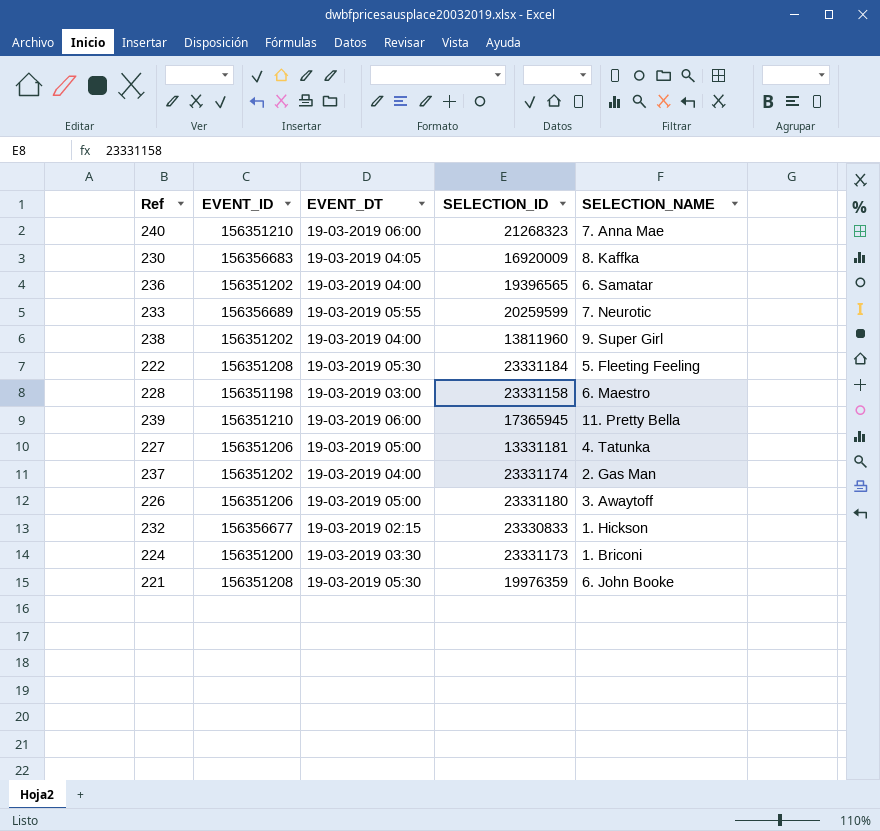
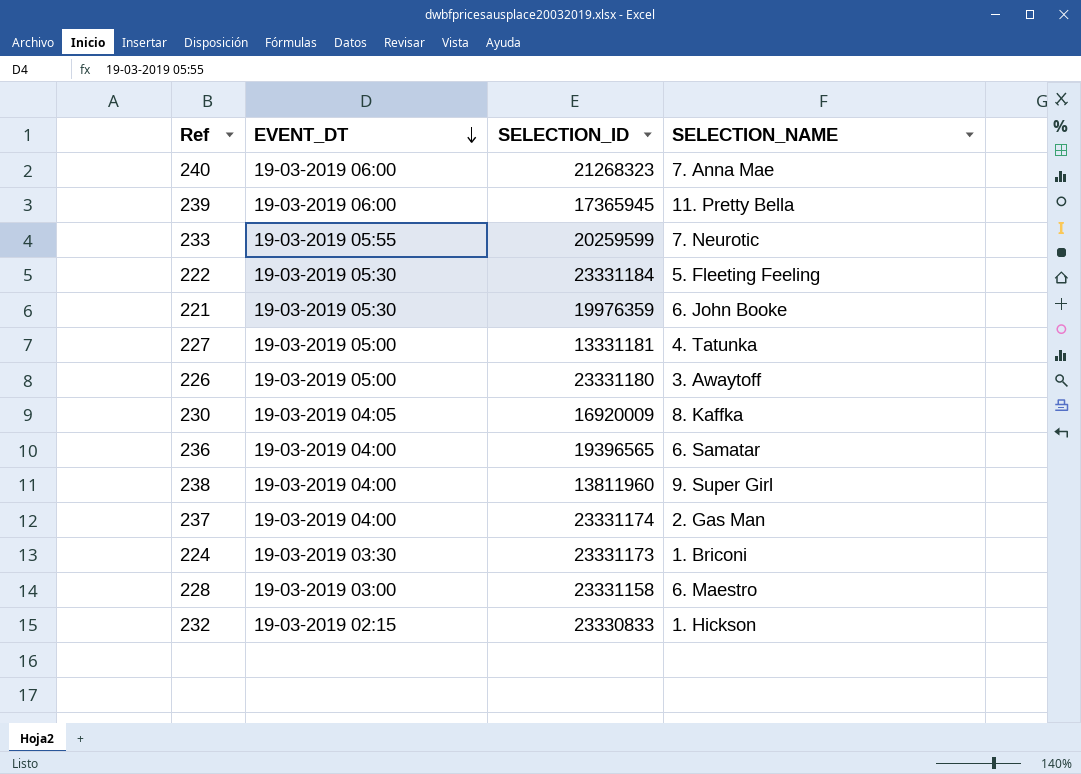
row order: none -> EVENT_DT descending
column EVENT_ID | position: 2 -> none

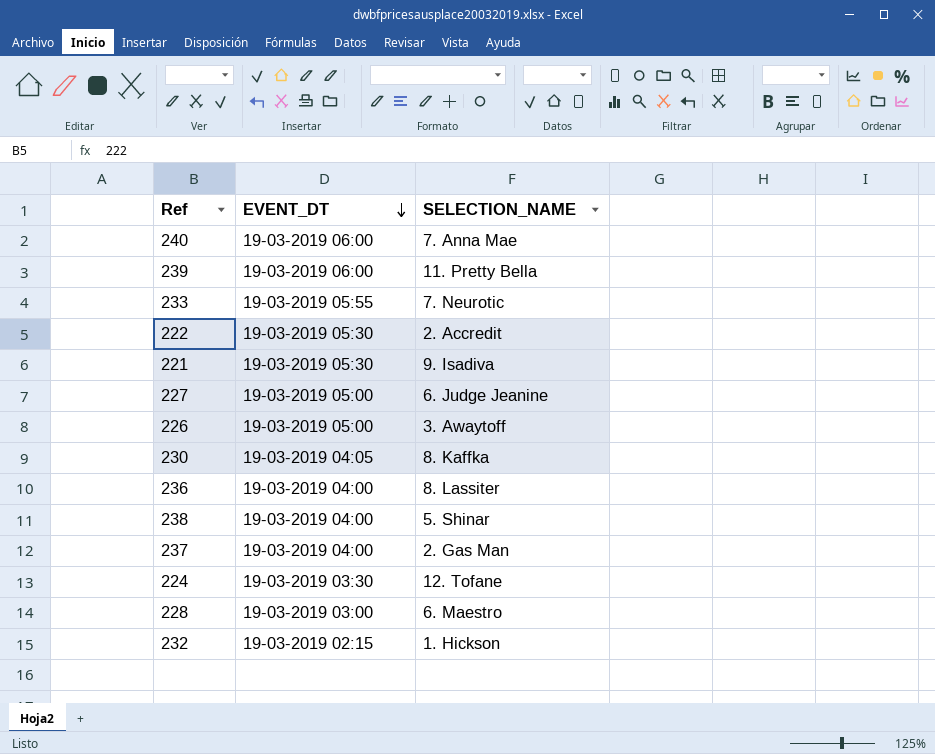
column SELECTION_ID | position: 3 -> none
222 | SELECTION_NAME: 5. Fleeting Feeling -> 2. Accredit
221 | SELECTION_NAME: 6. John Booke -> 9. Isadiva
227 | SELECTION_NAME: 4. Tatunka -> 6. Judge Jeanine
236 | SELECTION_NAME: 6. Samatar -> 8. Lassiter
238 | SELECTION_NAME: 9. Super Girl -> 5. Shinar
224 | SELECTION_NAME: 1. Briconi -> 12. Tofane

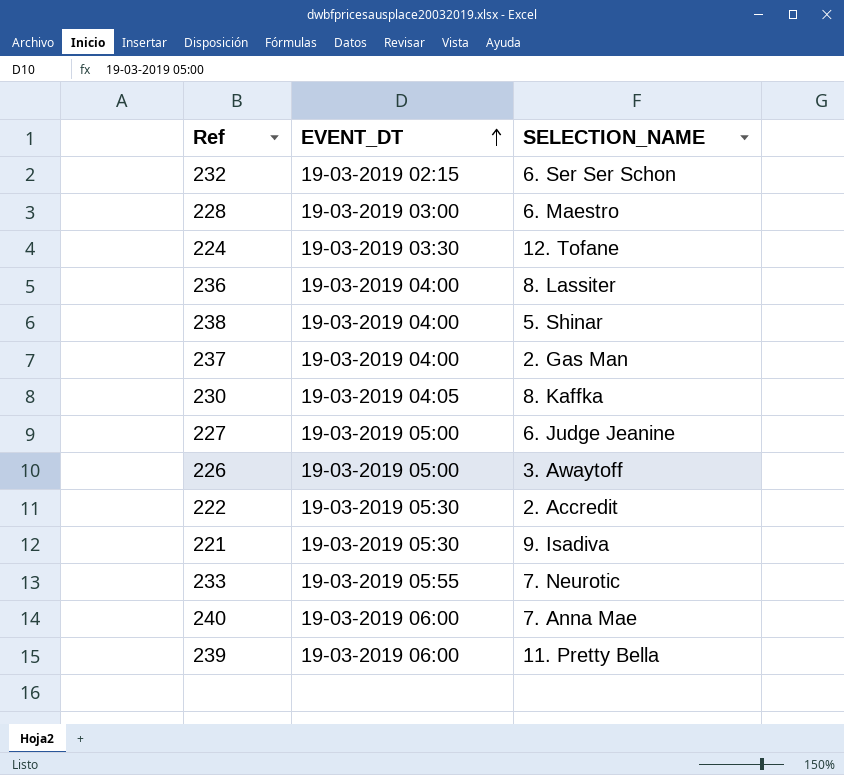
row order: EVENT_DT descending -> EVENT_DT ascending
232 | SELECTION_NAME: 1. Hickson -> 6. Ser Ser Schon

